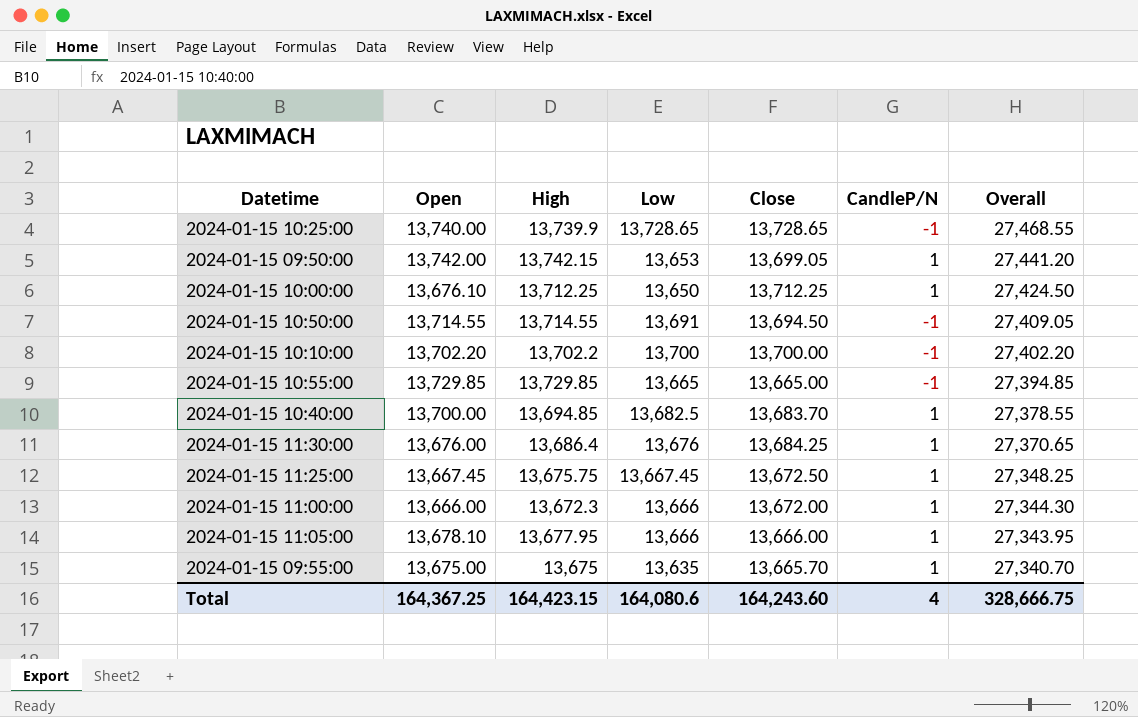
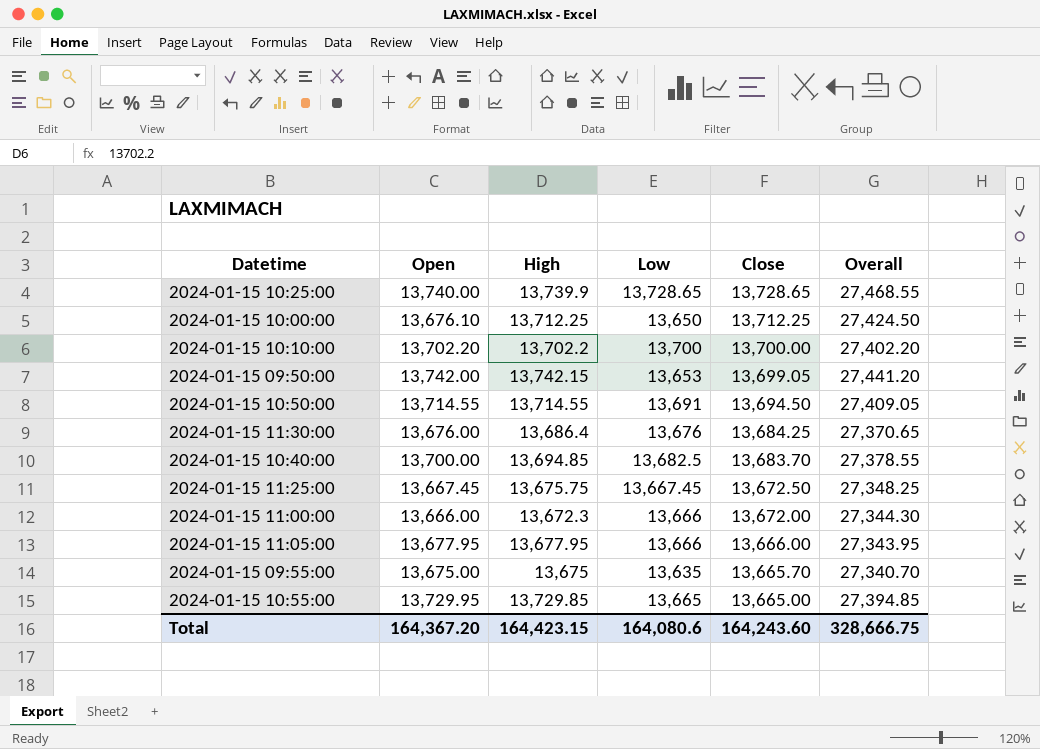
row order: Overall descending -> Close descending
column CandleP/N | position: 6 -> none
2024-01-15 11:05:00 | Open: 13,678.10 -> 13,677.95
2024-01-15 10:55:00 | Open: 13,729.85 -> 13,729.95
Total | Open: 164,367.25 -> 164,367.20

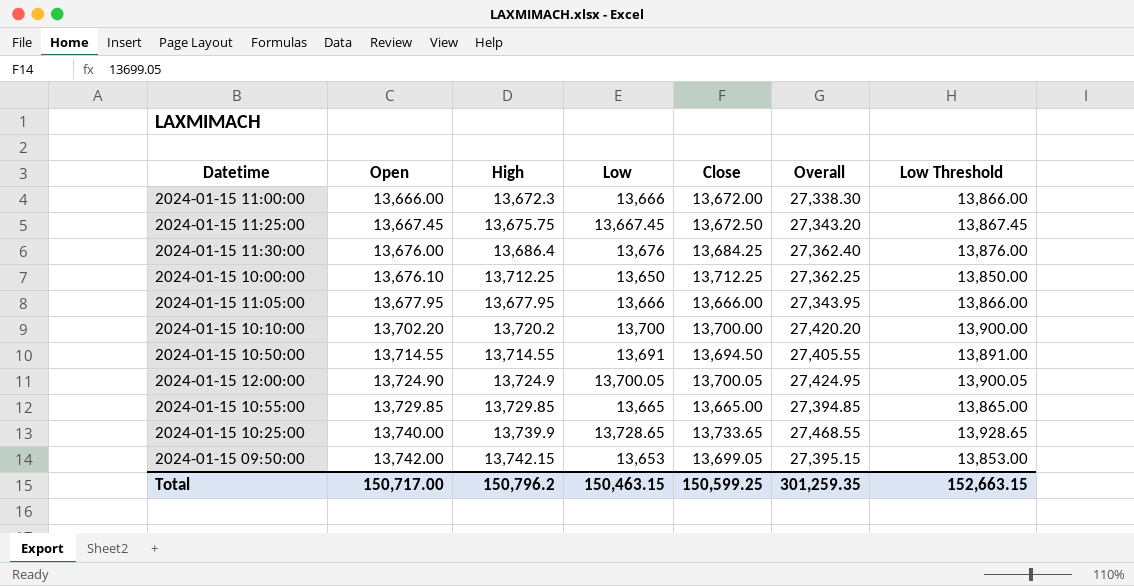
row order: Close descending -> Open ascending
column Overall | formula: [High] + [Close] -> [High] + [Low]
column Low Threshold | formula: none -> [Low] + 200
row 2024-01-15 10:40:00: 13,700.00 | 13,694.85 | 13,682.5 | 13,683.70 | 27,378.55 -> none
row 2024-01-15 09:55:00: 13,675.00 | 13,675 | 13,635 | 13,665.70 | 27,340.70 -> none
2024-01-15 10:10:00 | High: 13,702.2 -> 13,720.2
row 2024-01-15 12:00:00: none -> 13,724.90 | 13,724.9 | 13,700.05 | 13,700.05 | 27,424.95 | 13,900.05
2024-01-15 10:55:00 | Open: 13,729.95 -> 13,729.85
2024-01-15 10:25:00 | Close: 13,728.65 -> 13,733.65
Total | Open: 164,367.20 -> 150,717.00
Total | High: 164,423.15 -> 150,796.2
Total | Low: 164,080.6 -> 150,463.15
Total | Close: 164,243.60 -> 150,599.25
Total | Overall: 328,666.75 -> 301,259.35

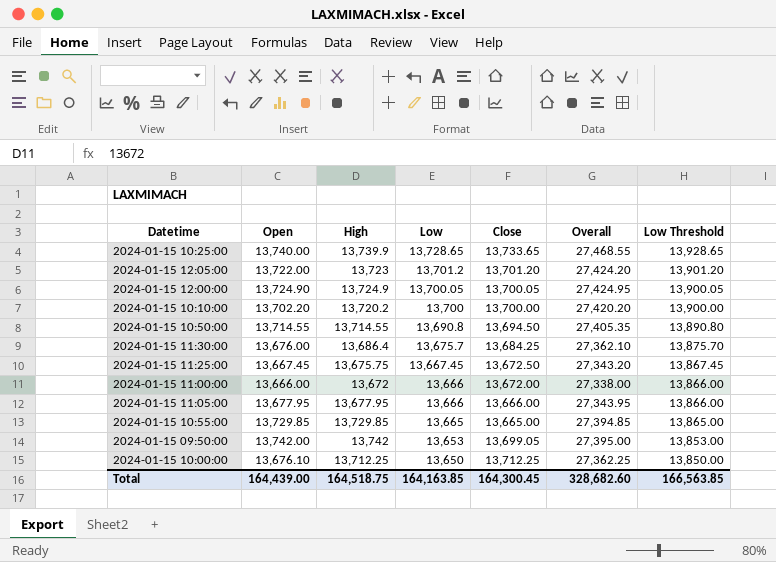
row order: Open ascending -> Low descending
row 2024-01-15 12:05:00: none -> 13,722.00 | 13,723 | 13,701.2 | 13,701.20 | 27,424.20 | 13,901.20
2024-01-15 10:50:00 | Low: 13,691 -> 13,690.8
2024-01-15 10:50:00 | Overall: 27,405.55 -> 27,405.35
2024-01-15 10:50:00 | Low Threshold: 13,891.00 -> 13,890.80
2024-01-15 11:30:00 | Low: 13,676 -> 13,675.7
2024-01-15 11:30:00 | Overall: 27,362.40 -> 27,362.10
2024-01-15 11:30:00 | Low Threshold: 13,876.00 -> 13,875.70
2024-01-15 11:00:00 | High: 13,672.3 -> 13,672
2024-01-15 11:00:00 | Overall: 27,338.30 -> 27,338.00
2024-01-15 09:50:00 | High: 13,742.15 -> 13,742
2024-01-15 09:50:00 | Overall: 27,395.15 -> 27,395.00
Total | Open: 150,717.00 -> 164,439.00
Total | High: 150,796.2 -> 164,518.75
Total | Low: 150,463.15 -> 164,163.85
Total | Close: 150,599.25 -> 164,300.45
Total | Overall: 301,259.35 -> 328,682.60
Total | Low Threshold: 152,663.15 -> 166,563.85

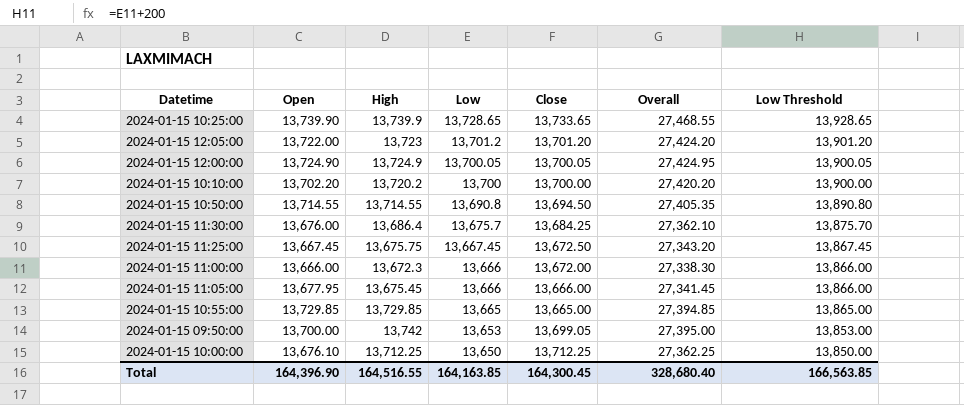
2024-01-15 10:25:00 | Open: 13,740.00 -> 13,739.90
2024-01-15 11:00:00 | High: 13,672 -> 13,672.3
2024-01-15 11:00:00 | Overall: 27,338.00 -> 27,338.30
2024-01-15 11:05:00 | High: 13,677.95 -> 13,675.45
2024-01-15 11:05:00 | Overall: 27,343.95 -> 27,341.45
2024-01-15 09:50:00 | Open: 13,742.00 -> 13,700.00
Total | Open: 164,439.00 -> 164,396.90
Total | High: 164,518.75 -> 164,516.55
Total | Overall: 328,682.60 -> 328,680.40

